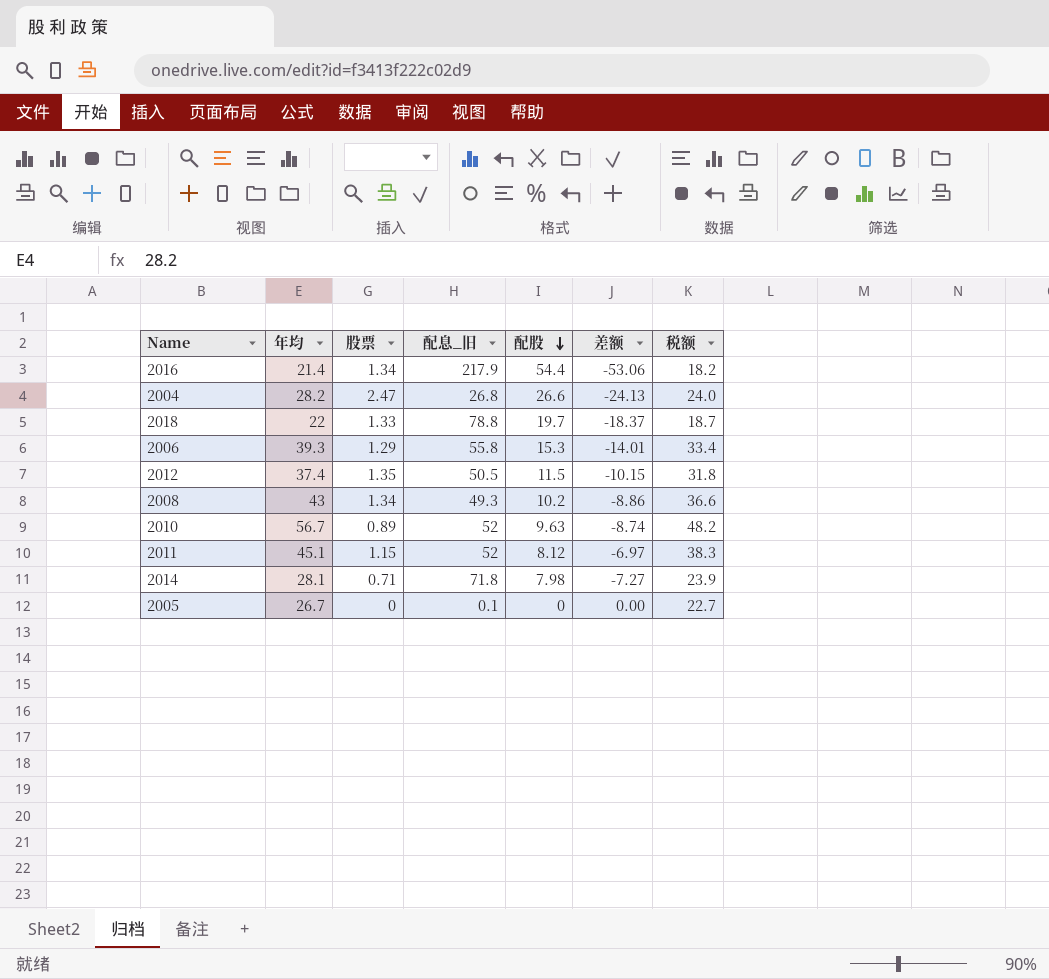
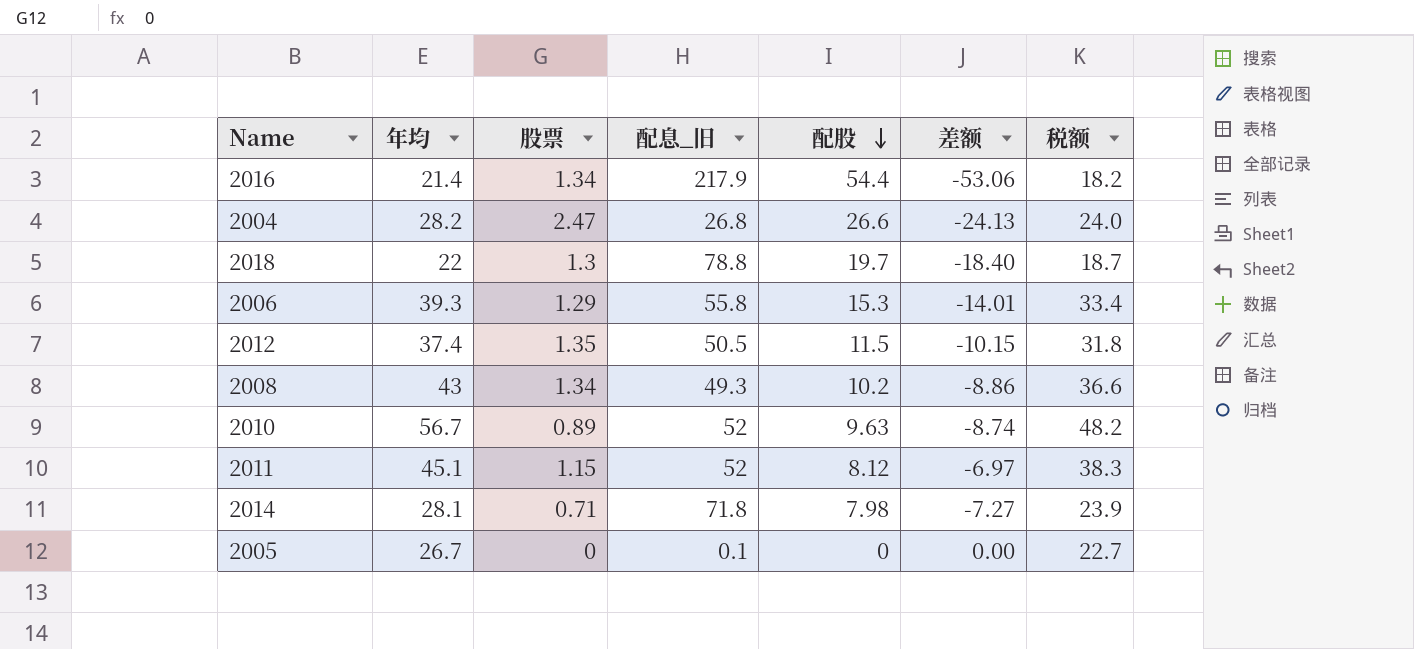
2018 | 股票: 1.33 -> 1.3
2018 | 差额: -18.37 -> -18.40

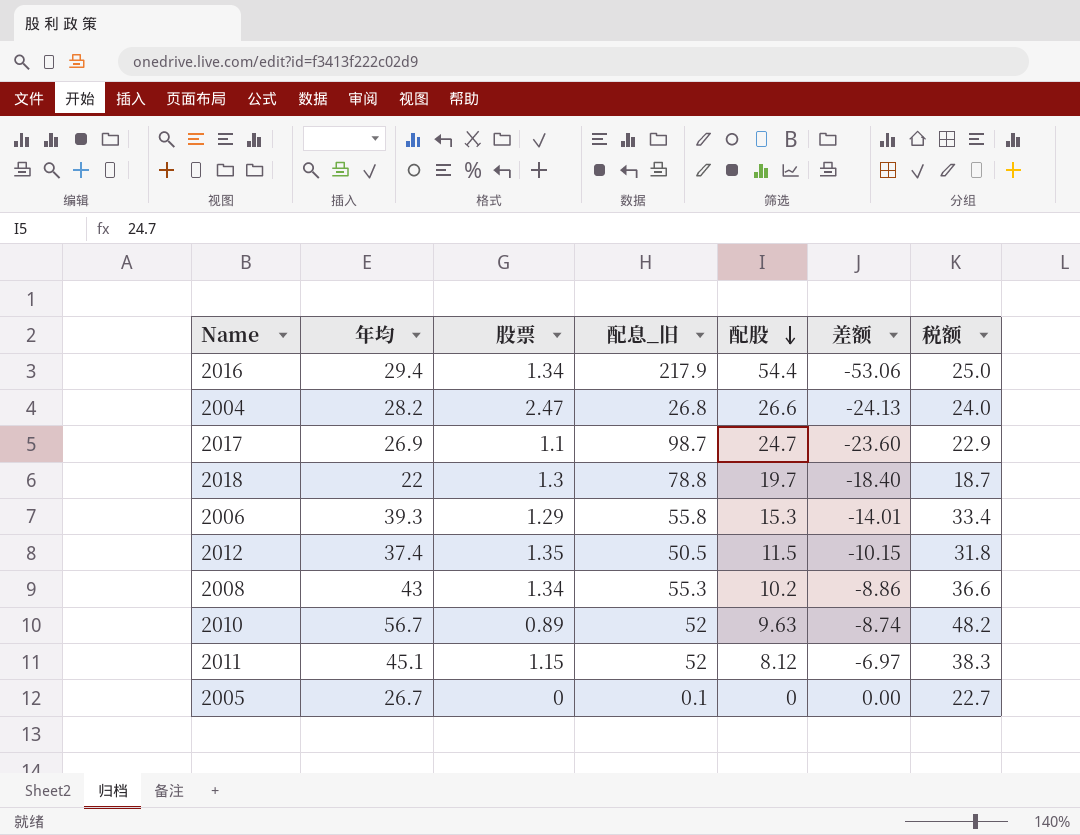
row 2014: 28.1 | 0.71 | 71.8 | 7.98 | -7.27 | 23.9 -> none
2016 | 年均: 21.4 -> 29.4
2016 | 税额: 18.2 -> 25.0
row 2017: none -> 26.9 | 1.1 | 98.7 | 24.7 | -23.60 | 22.9
2008 | 配息_旧: 49.3 -> 55.3

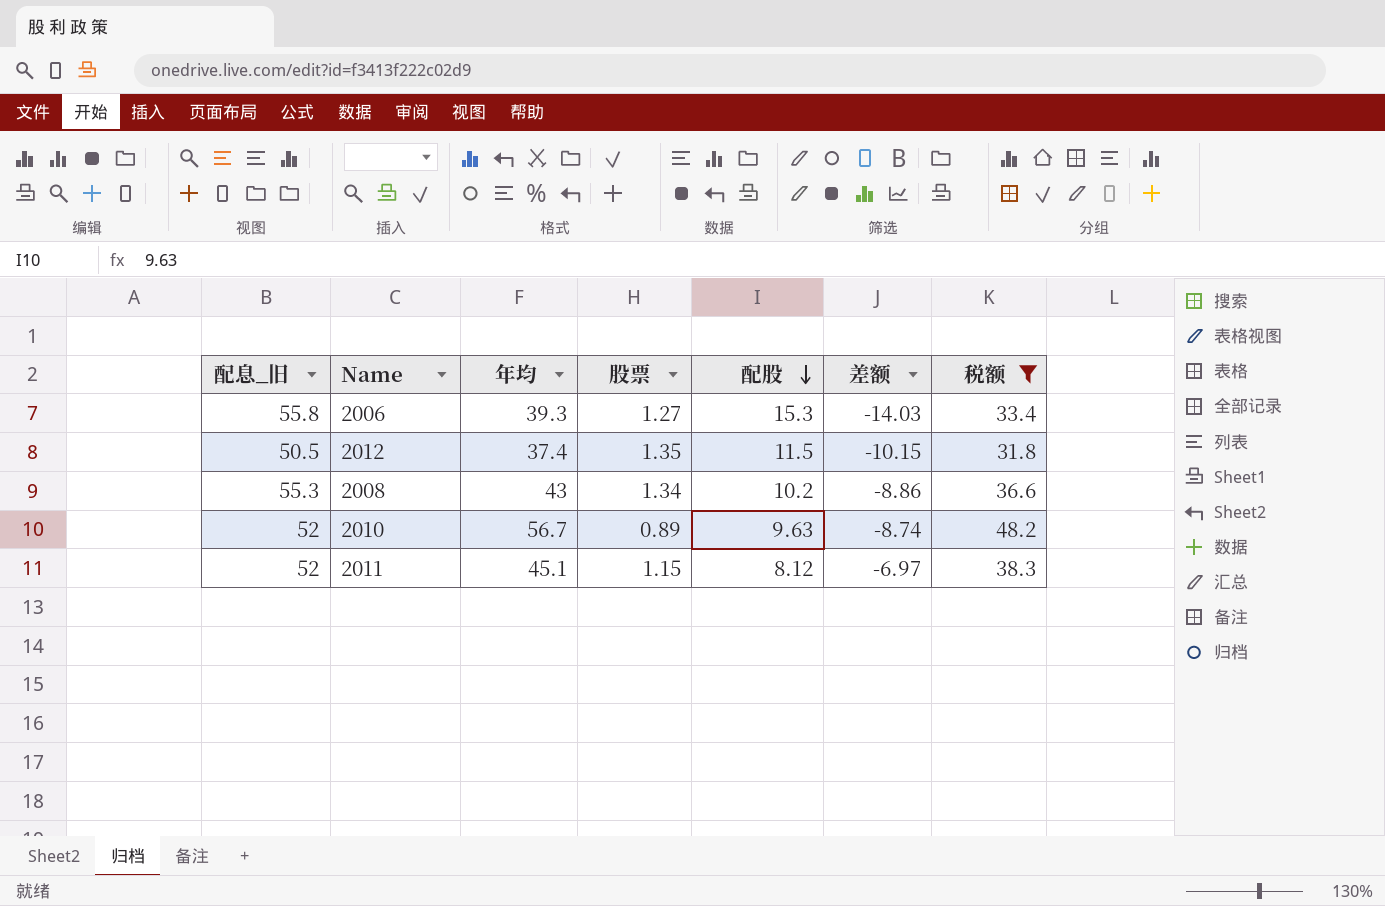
filter: none -> 税额 >= 31.8
column 配息_旧 | position: 4 -> 1
2006 | 股票: 1.29 -> 1.27
2006 | 差额: -14.01 -> -14.03

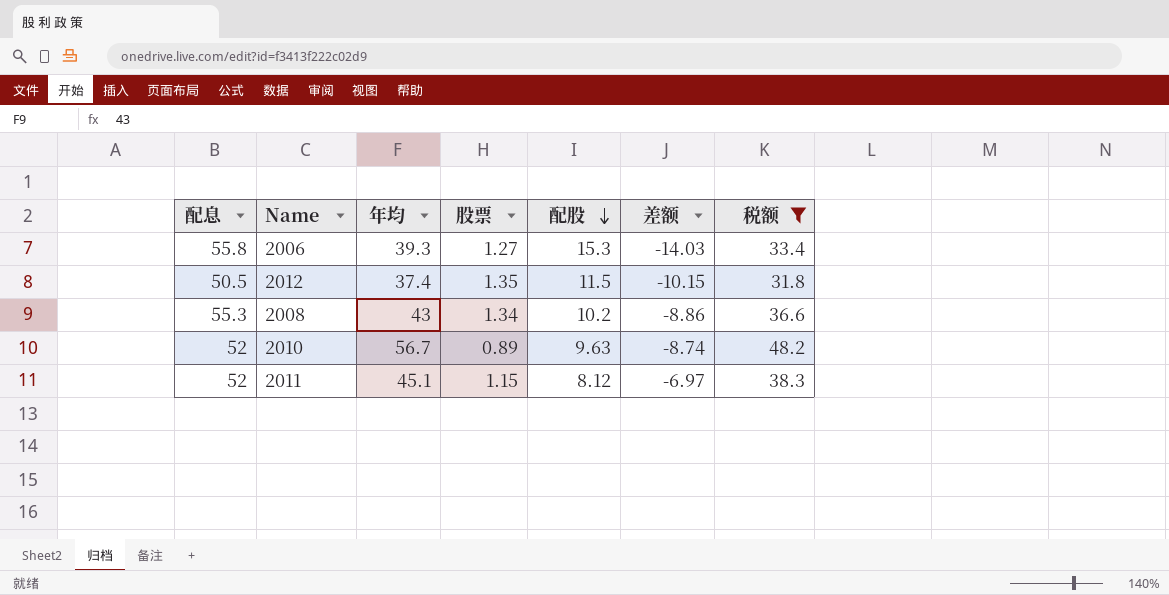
column name: 配息_旧 -> 配息

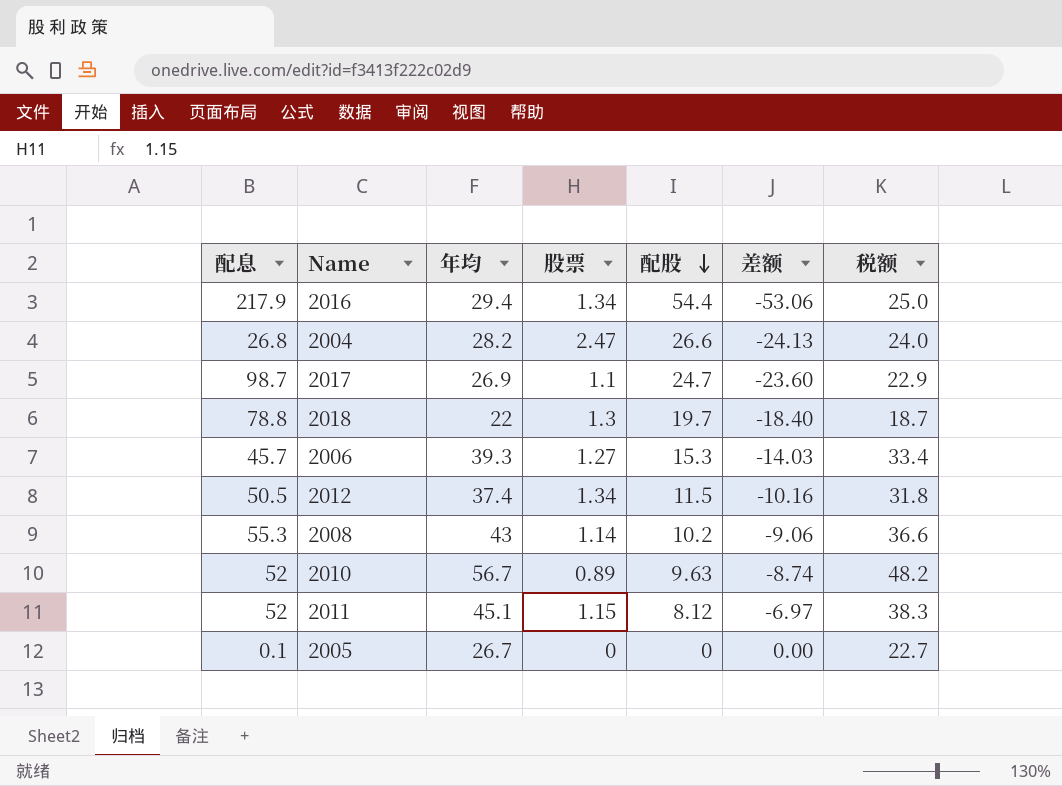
filter: 税额 >= 31.8 -> none
2006 | 配息: 55.8 -> 45.7
2012 | 股票: 1.35 -> 1.34
2012 | 差额: -10.15 -> -10.16
2008 | 股票: 1.34 -> 1.14
2008 | 差额: -8.86 -> -9.06

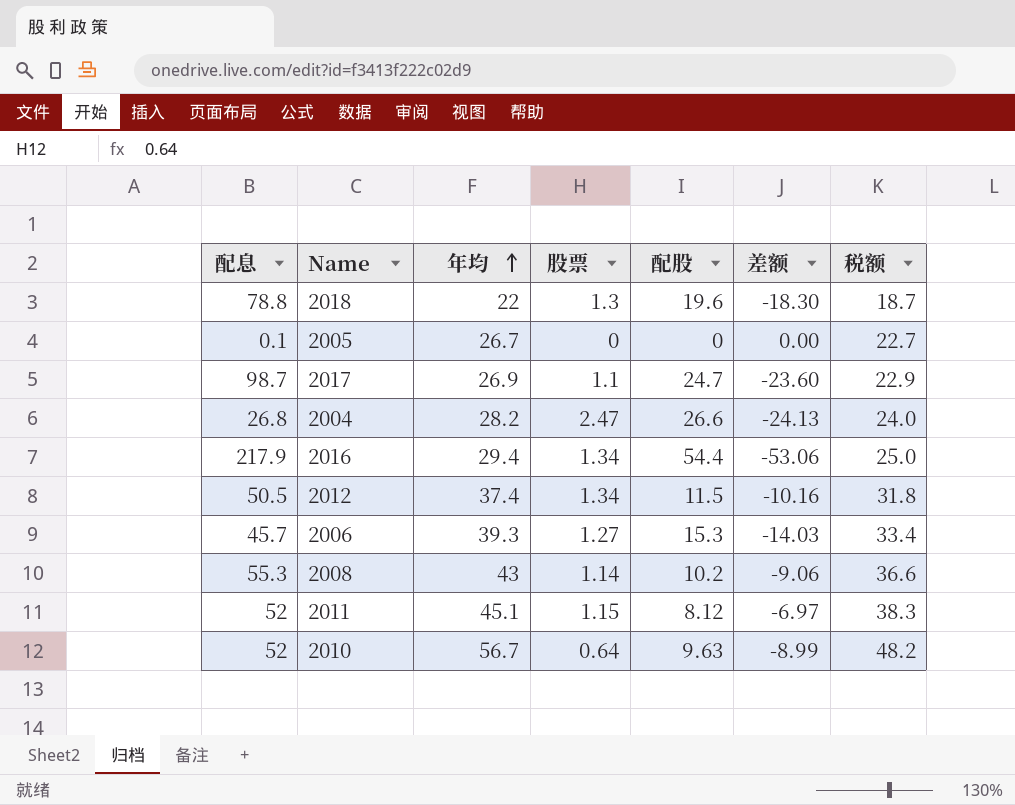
row order: 配股 descending -> 年均 ascending
2018 | 配股: 19.7 -> 19.6
2018 | 差额: -18.40 -> -18.30
2010 | 股票: 0.89 -> 0.64
2010 | 差额: -8.74 -> -8.99

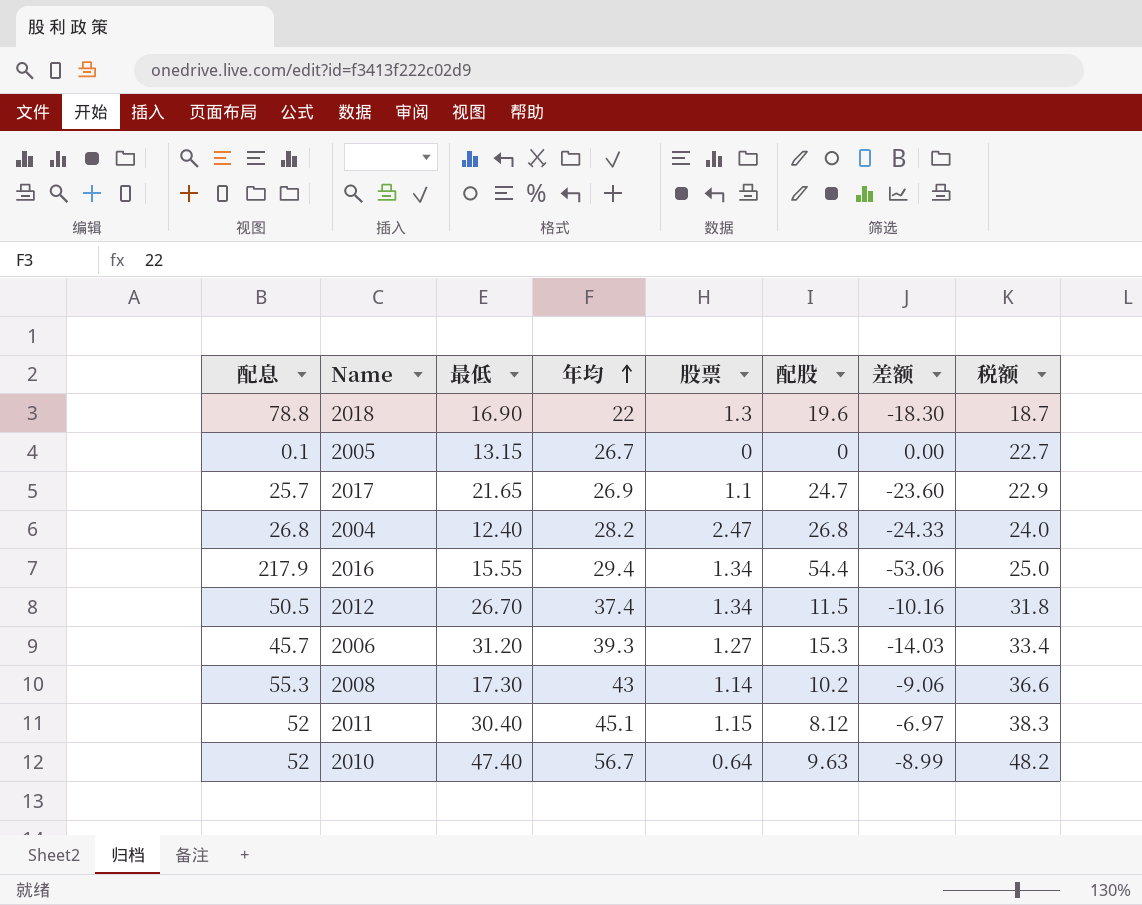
column 最低 | position: none -> 3
2017 | 配息: 98.7 -> 25.7
2004 | 配股: 26.6 -> 26.8
2004 | 差额: -24.13 -> -24.33

